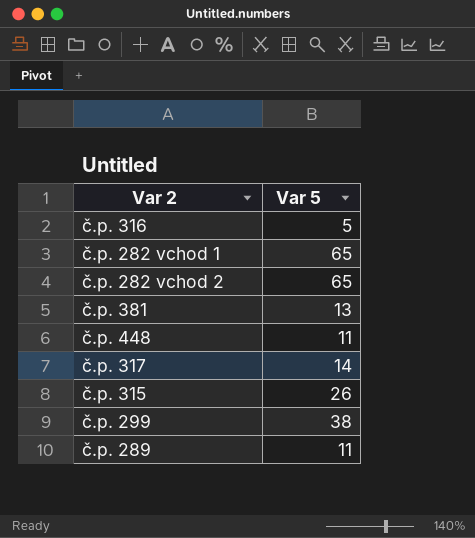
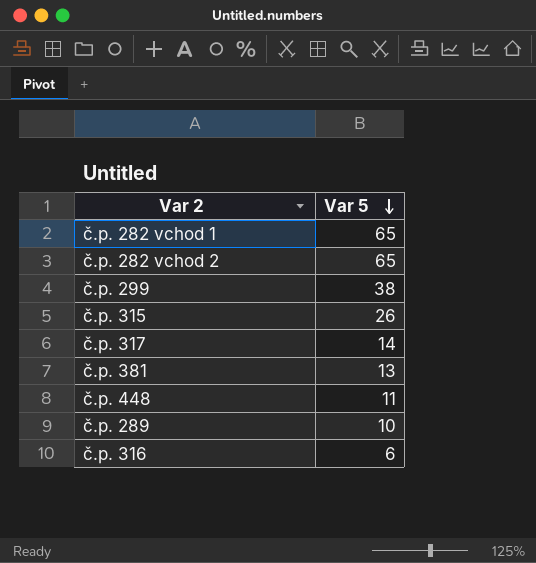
row order: none -> Var 5 descending
č.p. 289 | Var 5: 11 -> 10
č.p. 316 | Var 5: 5 -> 6

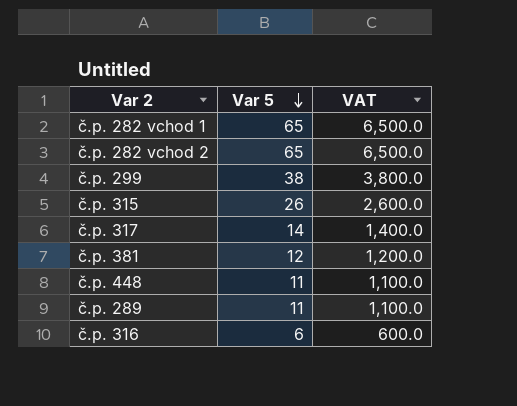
column VAT | formula: none -> [Var 5] * 100
č.p. 381 | Var 5: 13 -> 12
č.p. 289 | Var 5: 10 -> 11

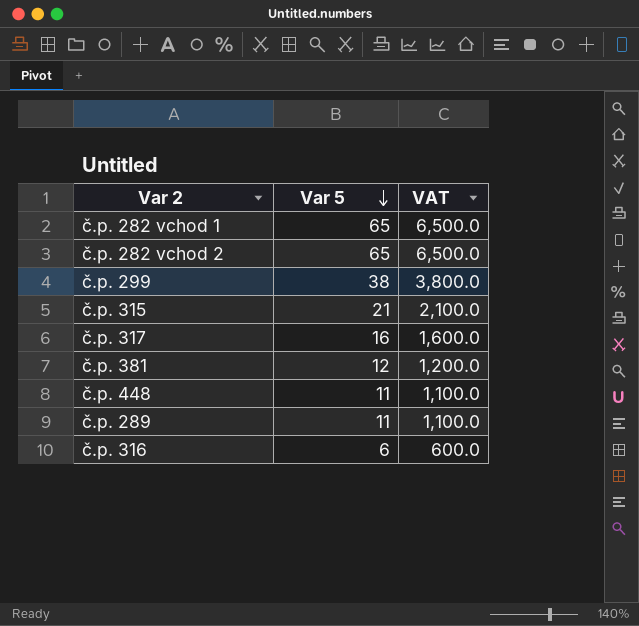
č.p. 315 | Var 5: 26 -> 21
č.p. 315 | VAT: 2,600.0 -> 2,100.0
č.p. 317 | Var 5: 14 -> 16
č.p. 317 | VAT: 1,400.0 -> 1,600.0

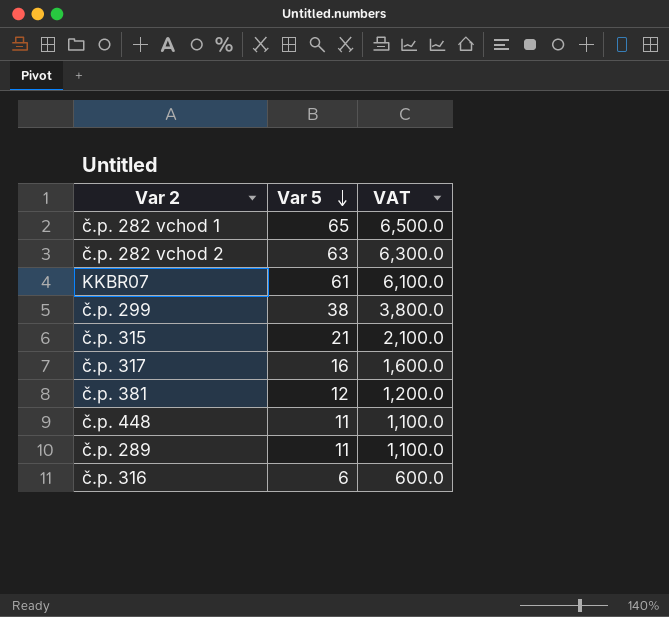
č.p. 282 vchod 2 | Var 5: 65 -> 63
č.p. 282 vchod 2 | VAT: 6,500.0 -> 6,300.0
row KKBR07: none -> 61 | 6,100.0

